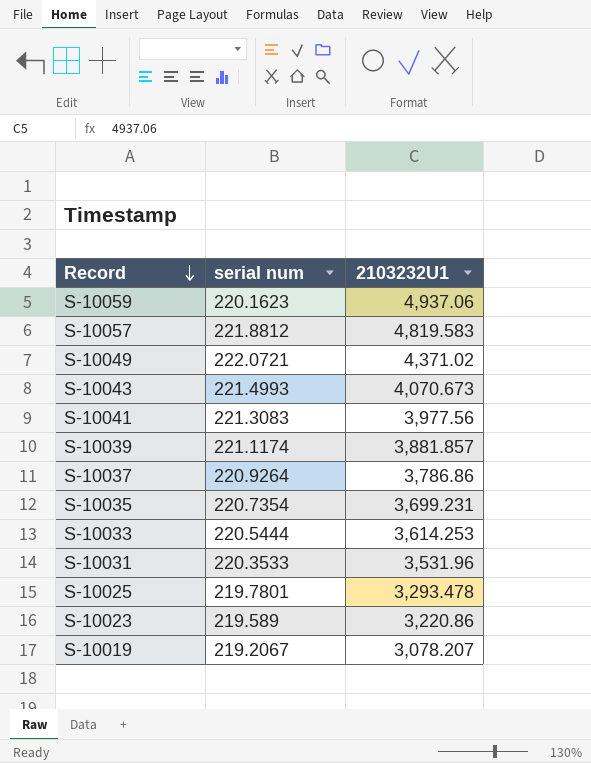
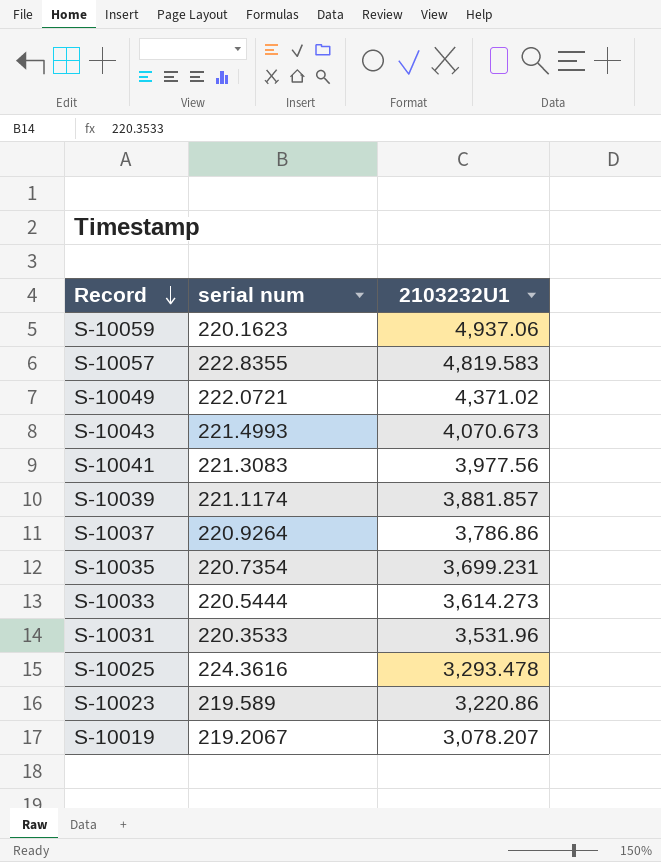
S-10057 | serial num: 221.8812 -> 222.8355
S-10033 | 2103232U1: 3,614.253 -> 3,614.273
S-10025 | serial num: 219.7801 -> 224.3616

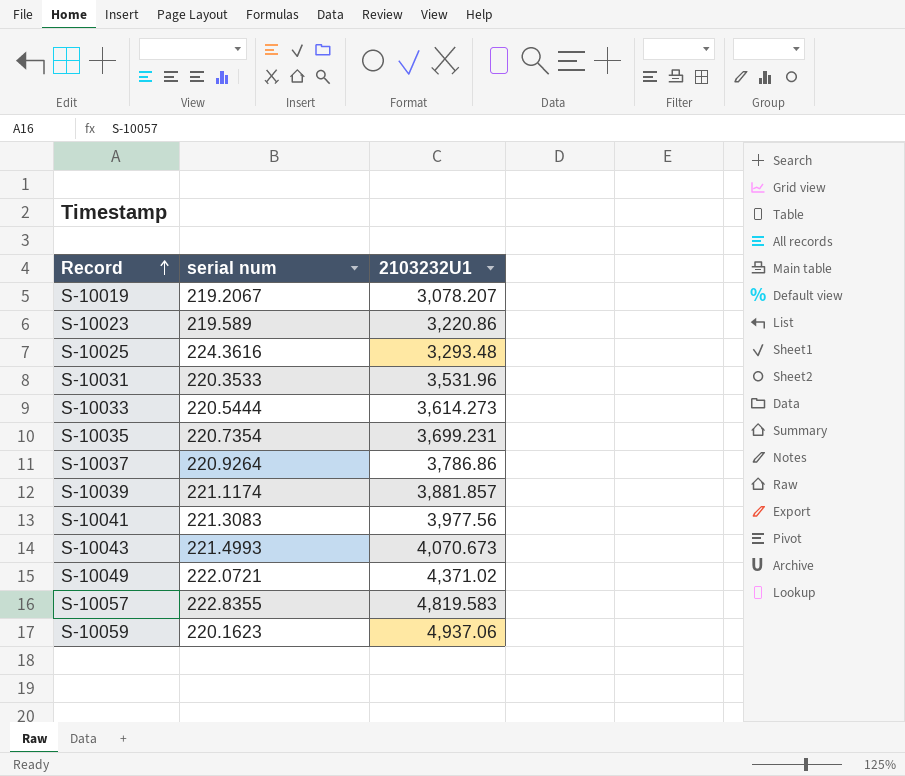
row order: Record descending -> Record ascending
S-10025 | 2103232U1: 3,293.478 -> 3,293.48

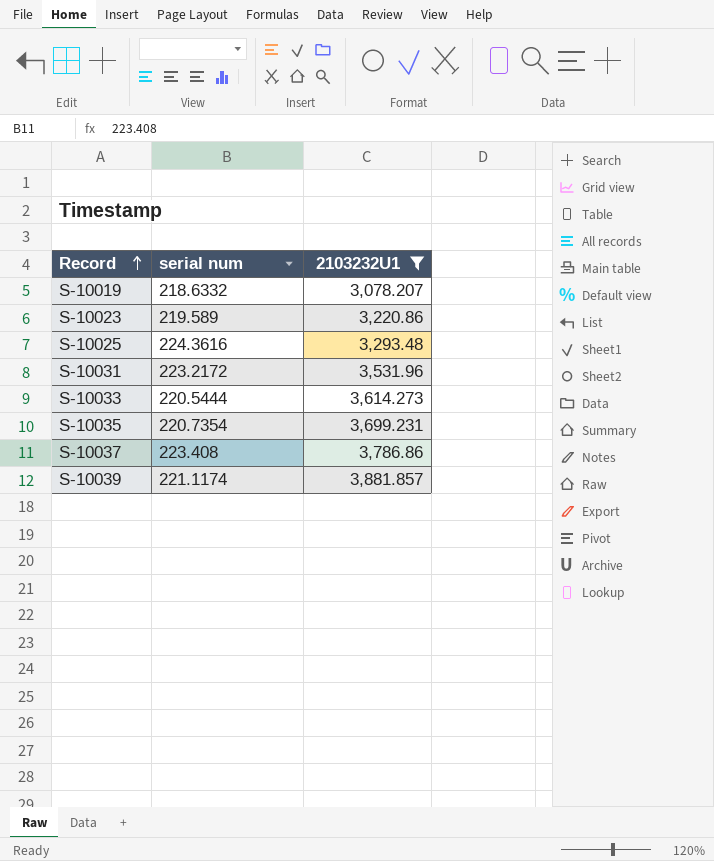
filter: none -> 2103232U1 <= 3,881.857
S-10019 | serial num: 219.2067 -> 218.6332
S-10031 | serial num: 220.3533 -> 223.2172
S-10037 | serial num: 220.9264 -> 223.408

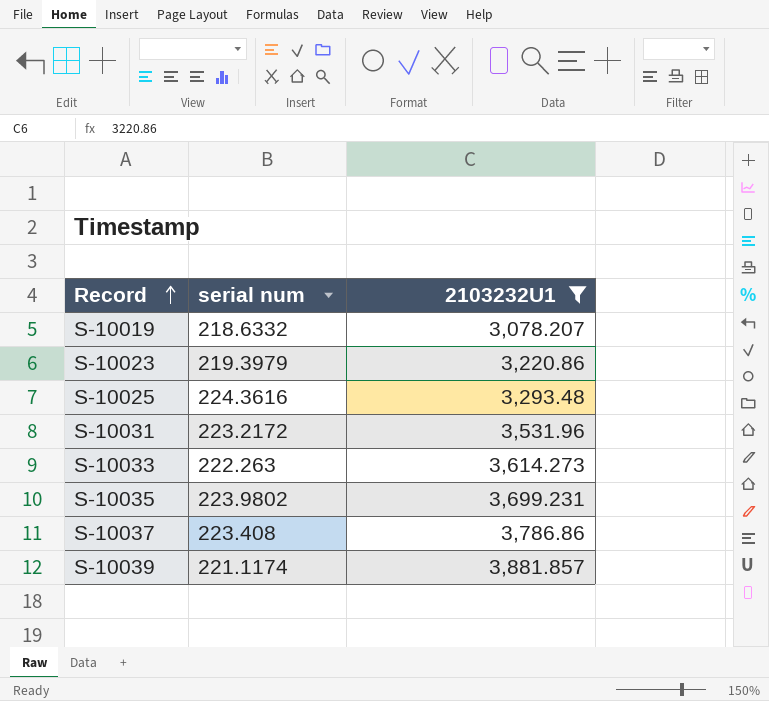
S-10023 | serial num: 219.589 -> 219.3979
S-10033 | serial num: 220.5444 -> 222.263
S-10035 | serial num: 220.7354 -> 223.9802

